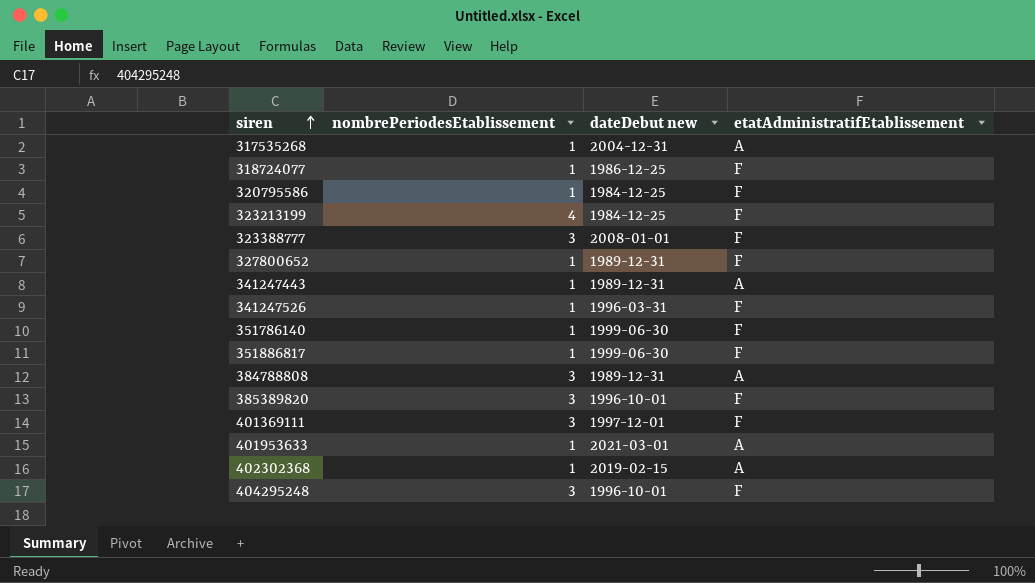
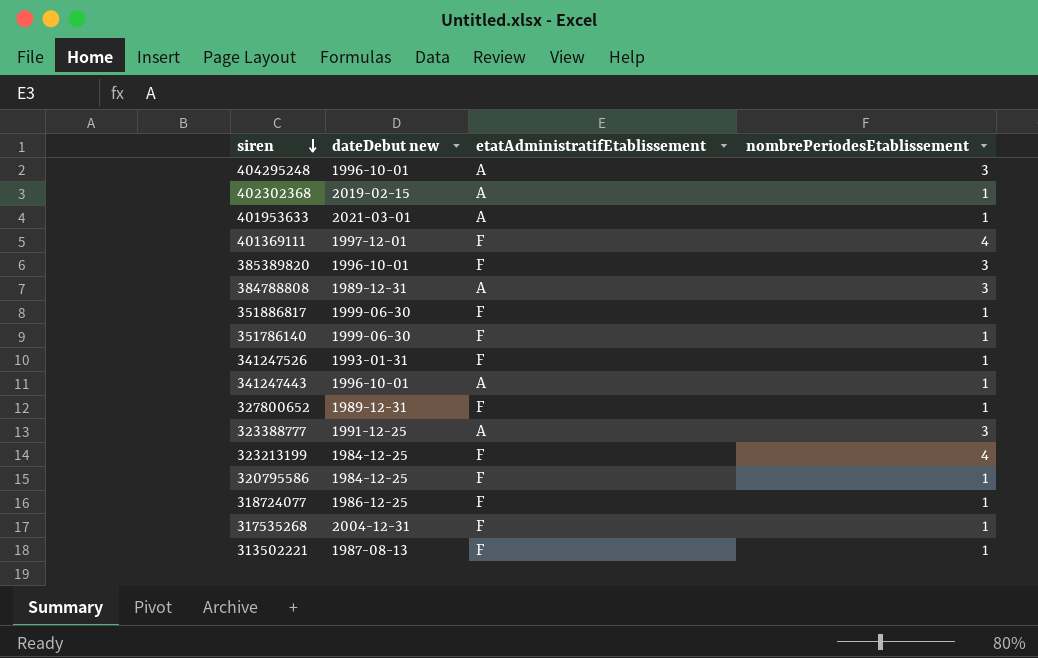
row order: siren ascending -> siren descending
column nombrePeriodesEtablissement | position: 2 -> 4
404295248 | etatAdministratifEtablissement: F -> A
401369111 | nombrePeriodesEtablissement: 3 -> 4
341247526 | dateDebut new: 1996-03-31 -> 1993-01-31
341247443 | dateDebut new: 1989-12-31 -> 1996-10-01
323388777 | dateDebut new: 2008-01-01 -> 1991-12-25
323388777 | etatAdministratifEtablissement: F -> A
317535268 | etatAdministratifEtablissement: A -> F
row 313502221: none -> 1987-08-13 | F | 1

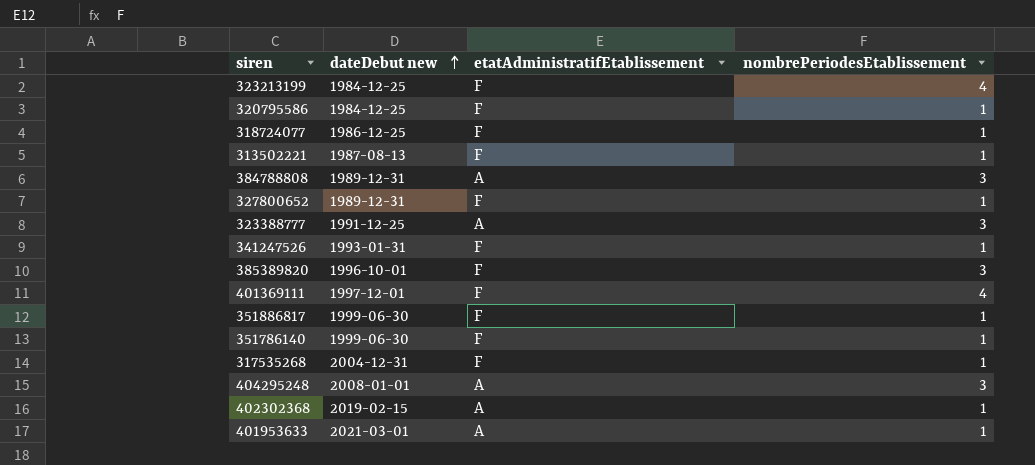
row order: siren descending -> dateDebut new ascending
row 341247443: 1996-10-01 | A | 1 -> none
404295248 | dateDebut new: 1996-10-01 -> 2008-01-01

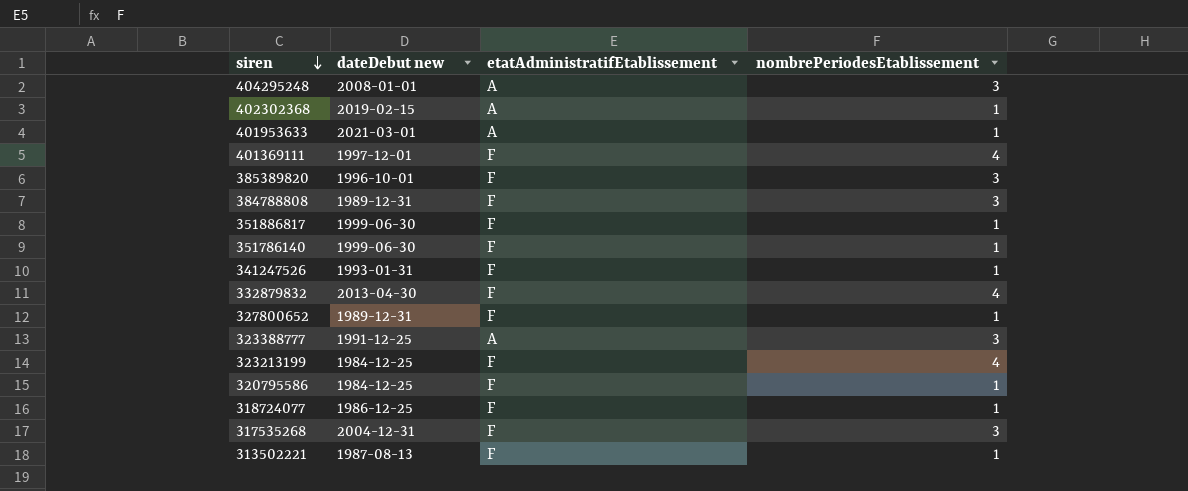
row order: dateDebut new ascending -> siren descending
384788808 | etatAdministratifEtablissement: A -> F
row 332879832: none -> 2013-04-30 | F | 4
317535268 | nombrePeriodesEtablissement: 1 -> 3

